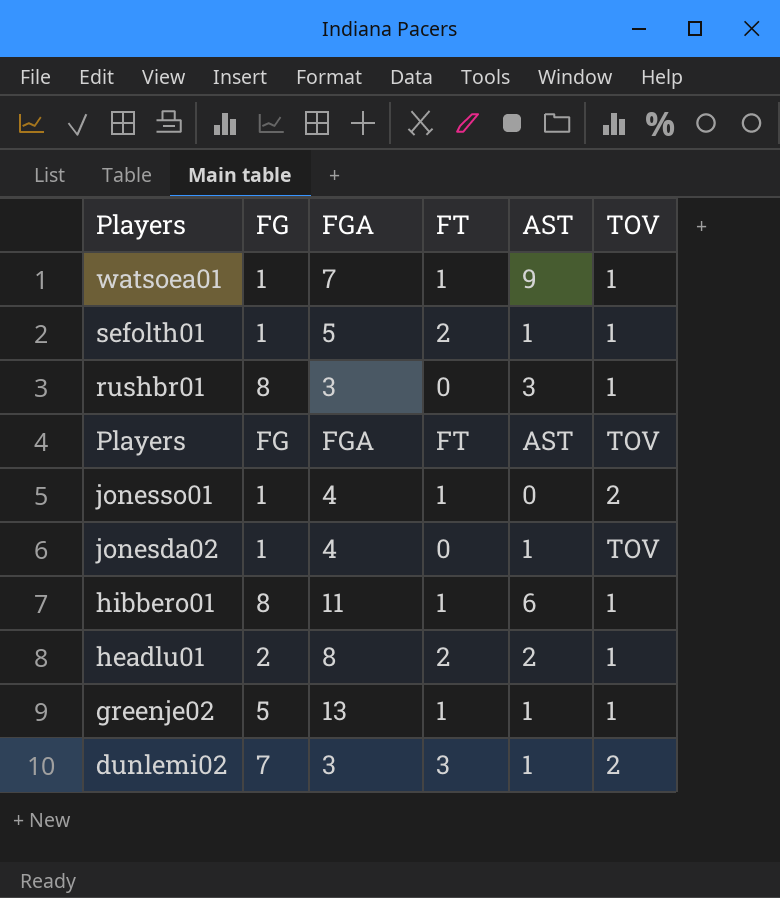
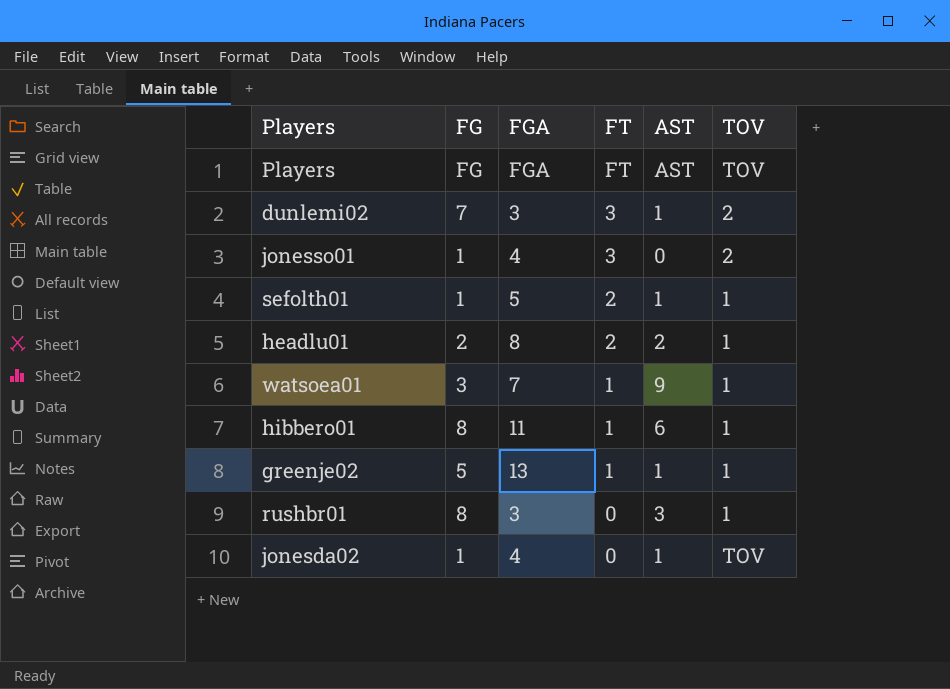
row order: Players descending -> FT descending
jonesso01 | FT: 1 -> 3
watsoea01 | FG: 1 -> 3

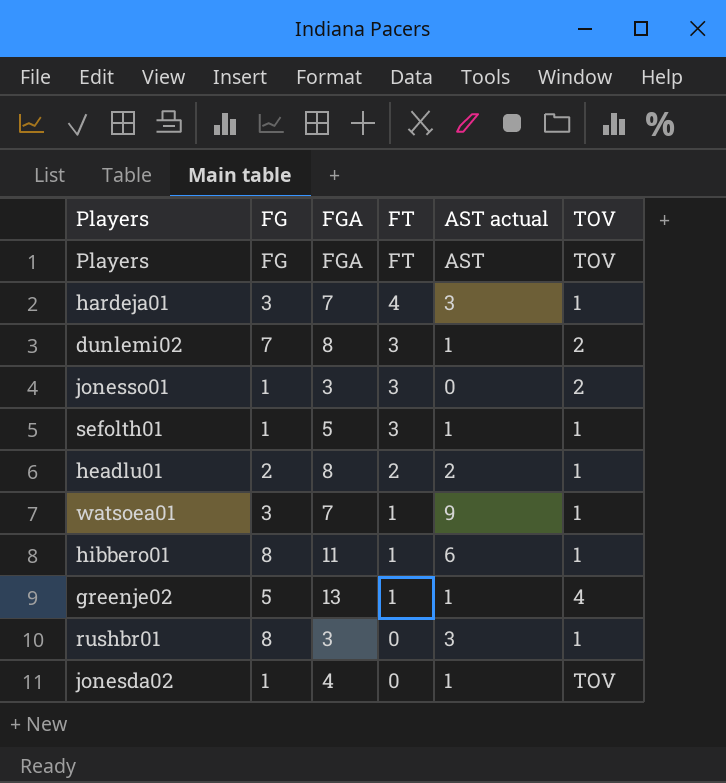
column name: AST -> AST actual
row hardeja01: none -> 3 | 7 | 4 | 3 | 1
dunlemi02 | FGA: 3 -> 8
jonesso01 | FGA: 4 -> 3
sefolth01 | FT: 2 -> 3
greenje02 | TOV: 1 -> 4

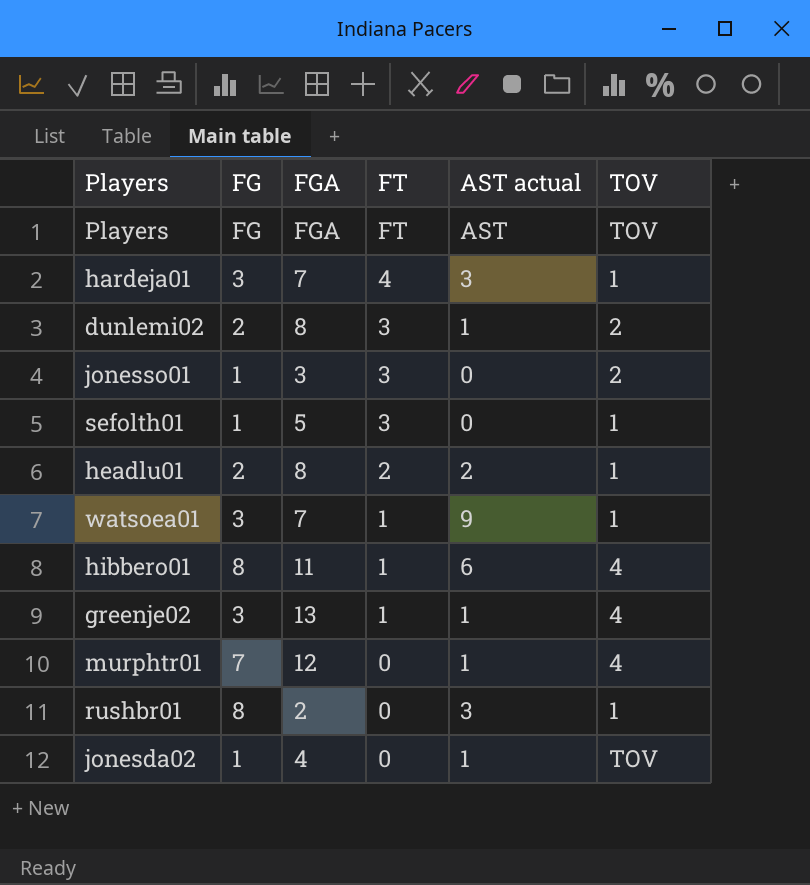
dunlemi02 | FG: 7 -> 2
sefolth01 | AST actual: 1 -> 0
hibbero01 | TOV: 1 -> 4
greenje02 | FG: 5 -> 3
row murphtr01: none -> 7 | 12 | 0 | 1 | 4
rushbr01 | FGA: 3 -> 2

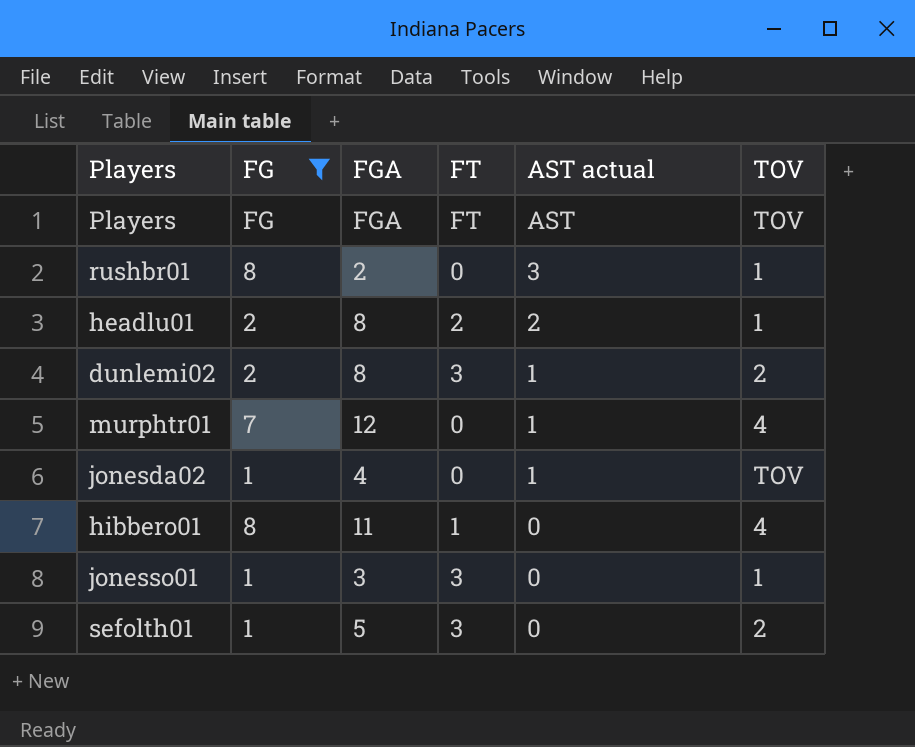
filter: none -> FG != 3
row order: FT descending -> AST actual descending
hibbero01 | AST actual: 6 -> 0
jonesso01 | TOV: 2 -> 1
sefolth01 | TOV: 1 -> 2

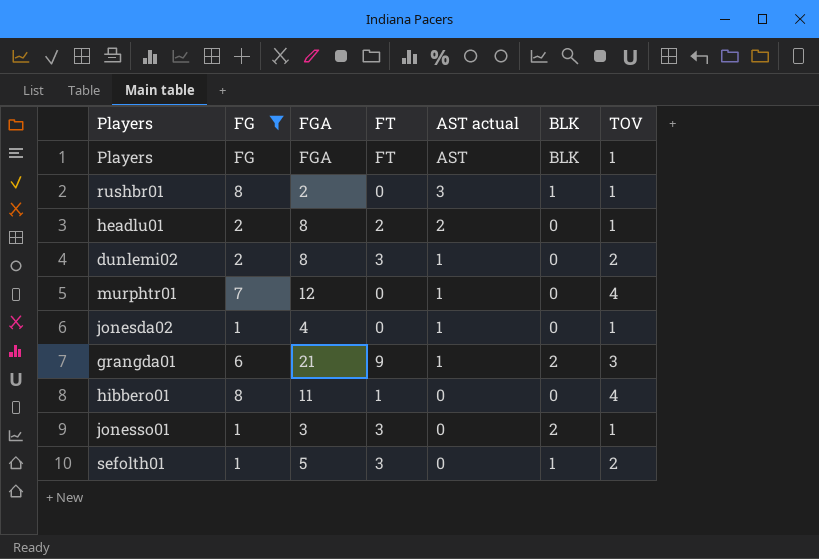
column BLK | position: none -> 6
Players | TOV: TOV -> 1
jonesda02 | TOV: TOV -> 1
row grangda01: none -> 6 | 21 | 9 | 1 | 2 | 3

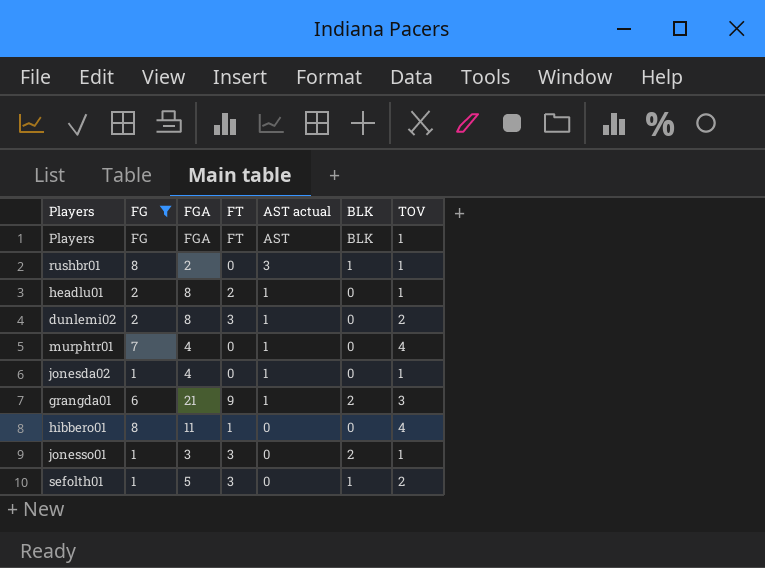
headlu01 | AST actual: 2 -> 1
murphtr01 | FGA: 12 -> 4

